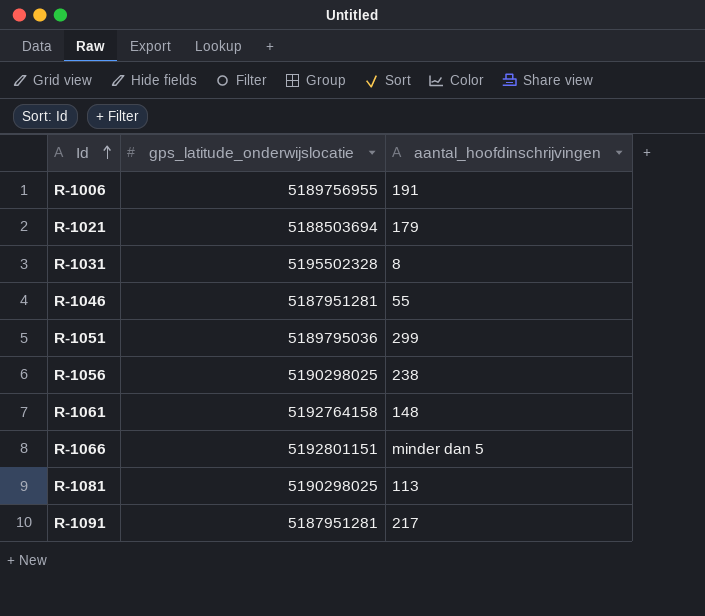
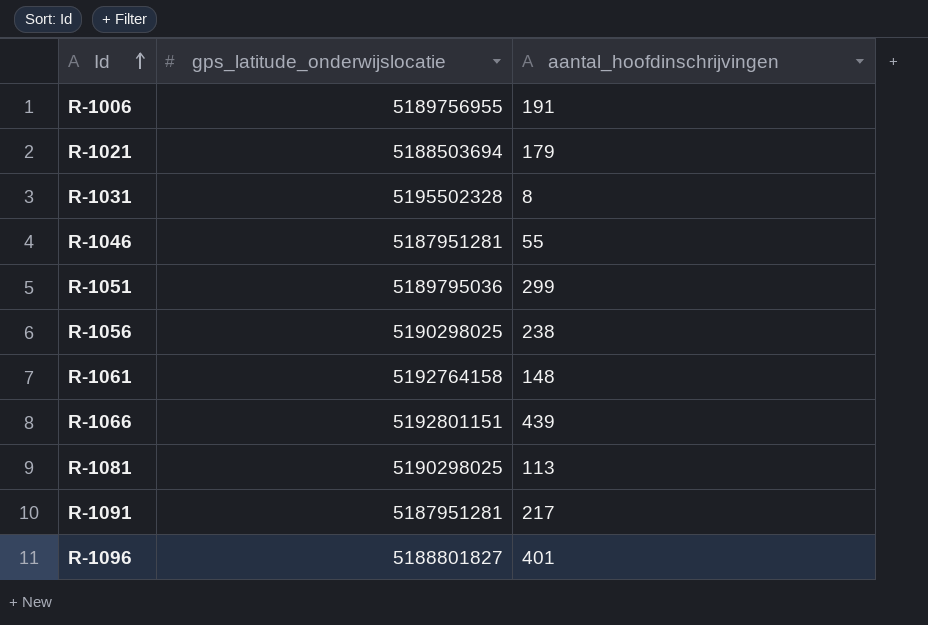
R-1066 | aantal_hoofdinschrijvingen: minder dan 5 -> 439
row R-1096: none -> 5188801827 | 401

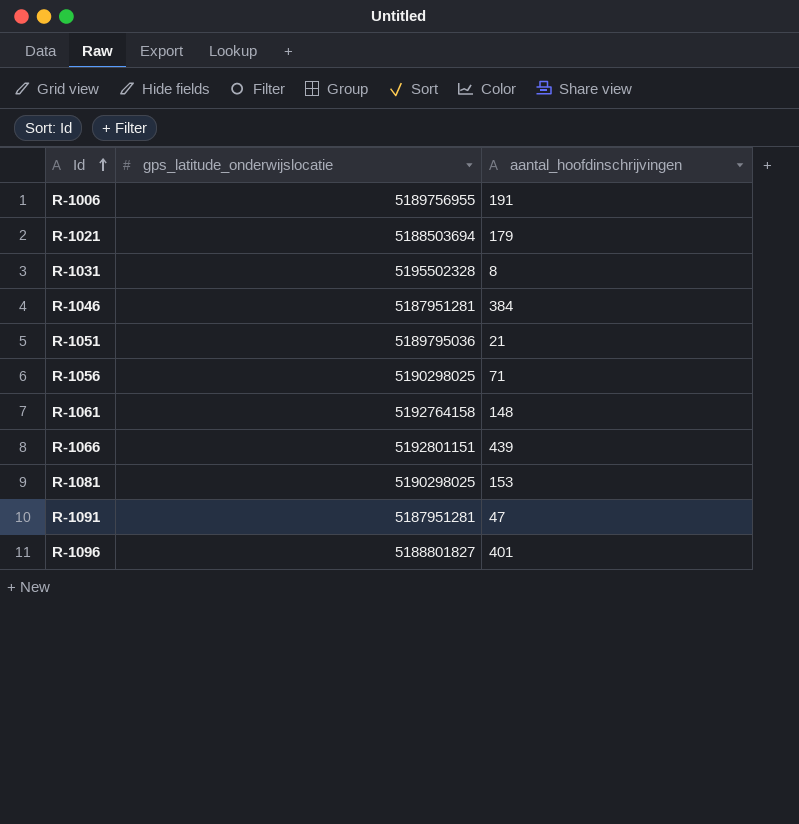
R-1046 | aantal_hoofdinschrijvingen: 55 -> 384
R-1051 | aantal_hoofdinschrijvingen: 299 -> 21
R-1056 | aantal_hoofdinschrijvingen: 238 -> 71
R-1081 | aantal_hoofdinschrijvingen: 113 -> 153
R-1091 | aantal_hoofdinschrijvingen: 217 -> 47

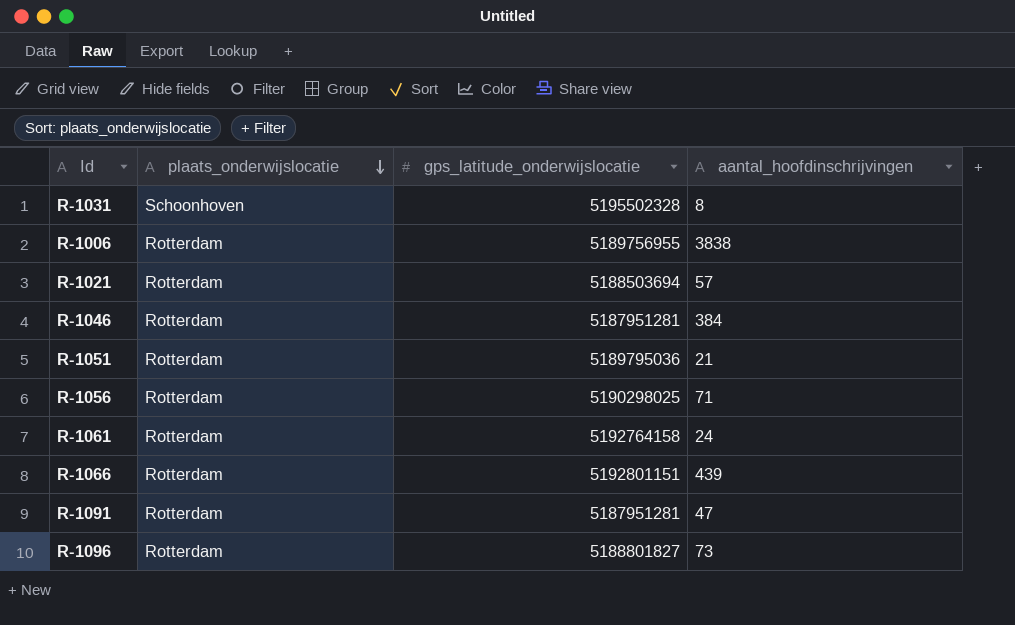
row order: Id ascending -> plaats_onderwijslocatie descending
column plaats_onderwijslocatie | position: none -> 2
row R-1081: 5190298025 | 153 -> none
R-1006 | aantal_hoofdinschrijvingen: 191 -> 3838
R-1021 | aantal_hoofdinschrijvingen: 179 -> 57
R-1061 | aantal_hoofdinschrijvingen: 148 -> 24
R-1096 | aantal_hoofdinschrijvingen: 401 -> 73

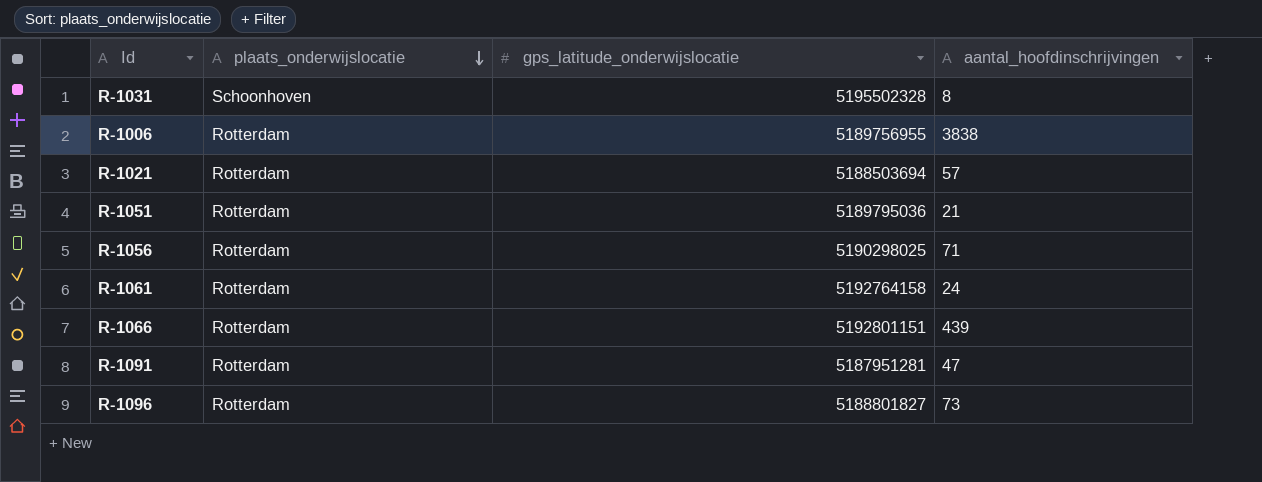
row R-1046: Rotterdam | 5187951281 | 384 -> none

